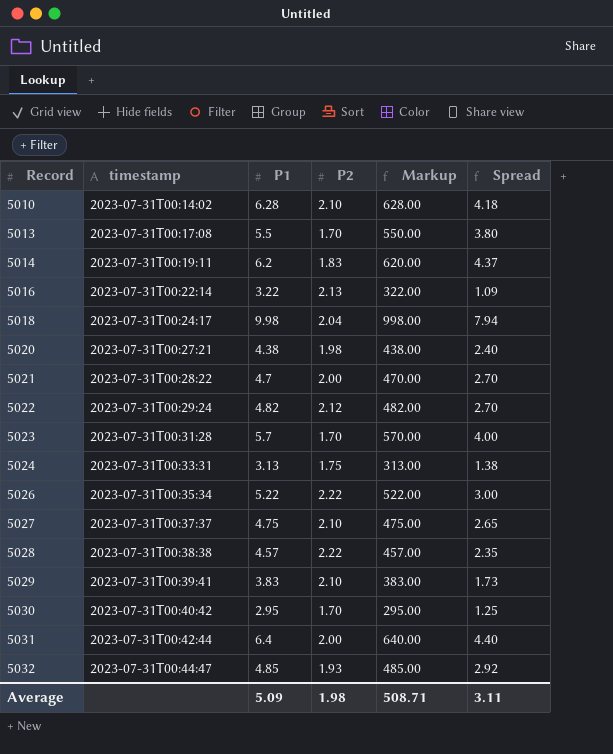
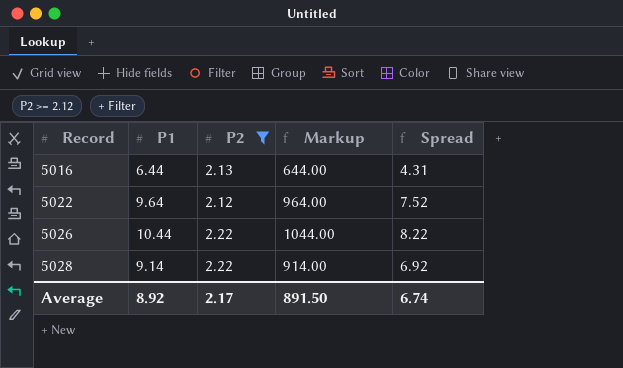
filter: none -> P2 >= 2.12
column timestamp | position: 2 -> none
5016 | P1: 3.22 -> 6.44
5016 | Markup: 322.00 -> 644.00
5016 | Spread: 1.09 -> 4.31
5022 | P1: 4.82 -> 9.64
5022 | Markup: 482.00 -> 964.00
5022 | Spread: 2.70 -> 7.52
5026 | P1: 5.22 -> 10.44
5026 | Markup: 522.00 -> 1044.00
5026 | Spread: 3.00 -> 8.22
5028 | P1: 4.57 -> 9.14
5028 | Markup: 457.00 -> 914.00
5028 | Spread: 2.35 -> 6.92
Average | P1: 5.09 -> 8.92
Average | P2: 1.98 -> 2.17
Average | Markup: 508.71 -> 891.50
Average | Spread: 3.11 -> 6.74

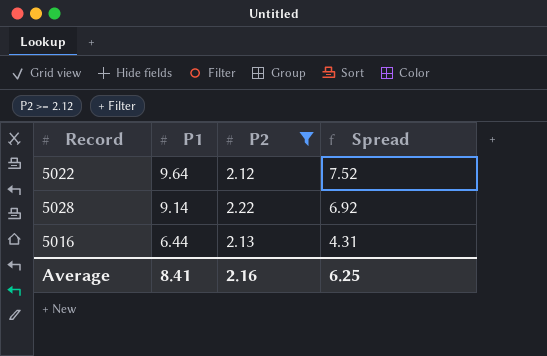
row order: Record ascending -> P1 descending
column Markup | formula: [P1] * 100 -> none
row 5026: 10.44 | 2.22 | 1044.00 | 8.22 -> none
Average | P1: 8.92 -> 8.41
Average | P2: 2.17 -> 2.16
Average | Spread: 6.74 -> 6.25

